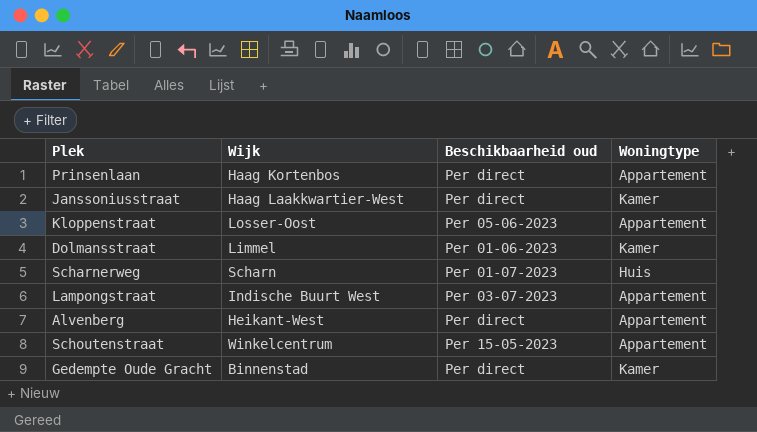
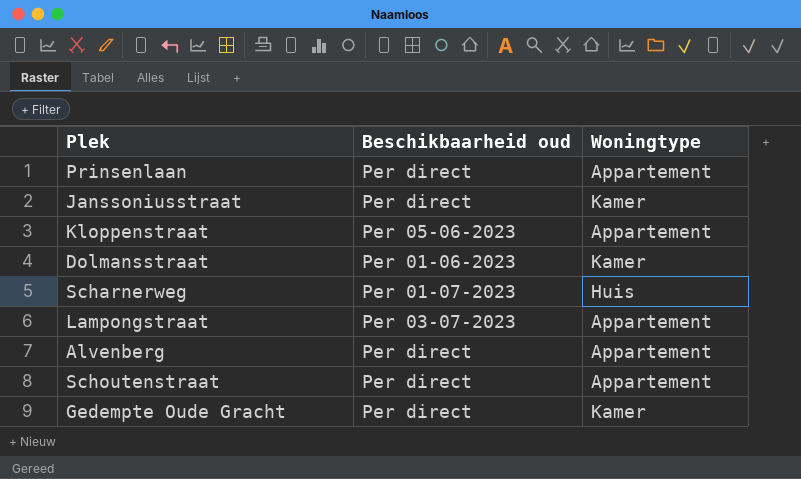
column Wijk | position: 2 -> none
Schoutenstraat | Beschikbaarheid oud: Per 15-05-2023 -> Per direct

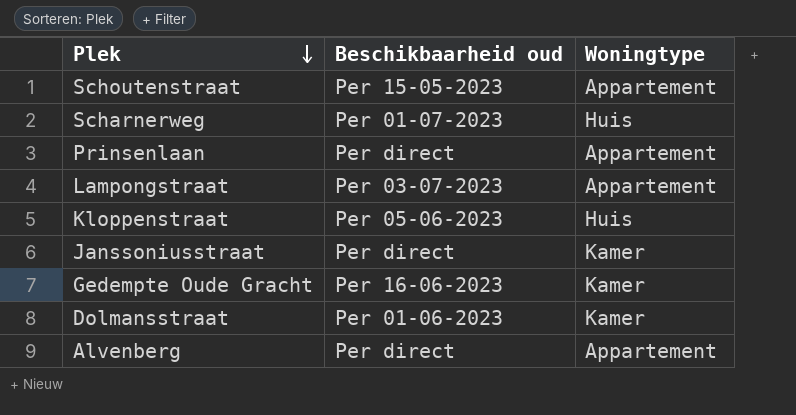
row order: none -> Plek descending
Schoutenstraat | Beschikbaarheid oud: Per direct -> Per 15-05-2023
Kloppenstraat | Woningtype: Appartement -> Huis
Gedempte Oude Gracht | Beschikbaarheid oud: Per direct -> Per 16-06-2023

